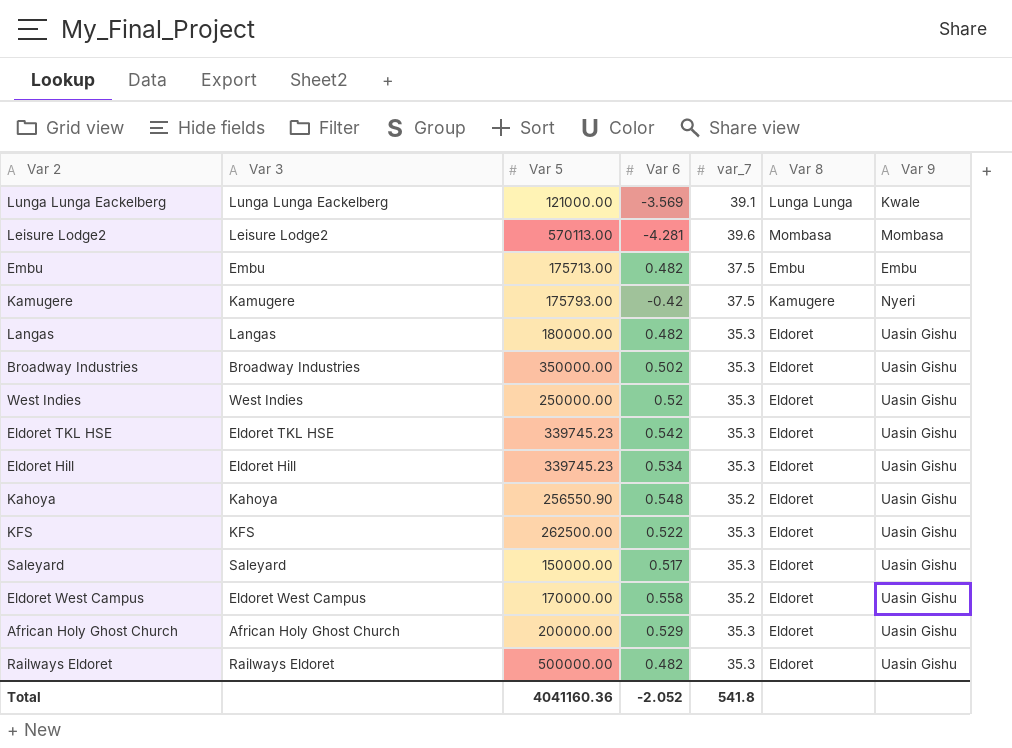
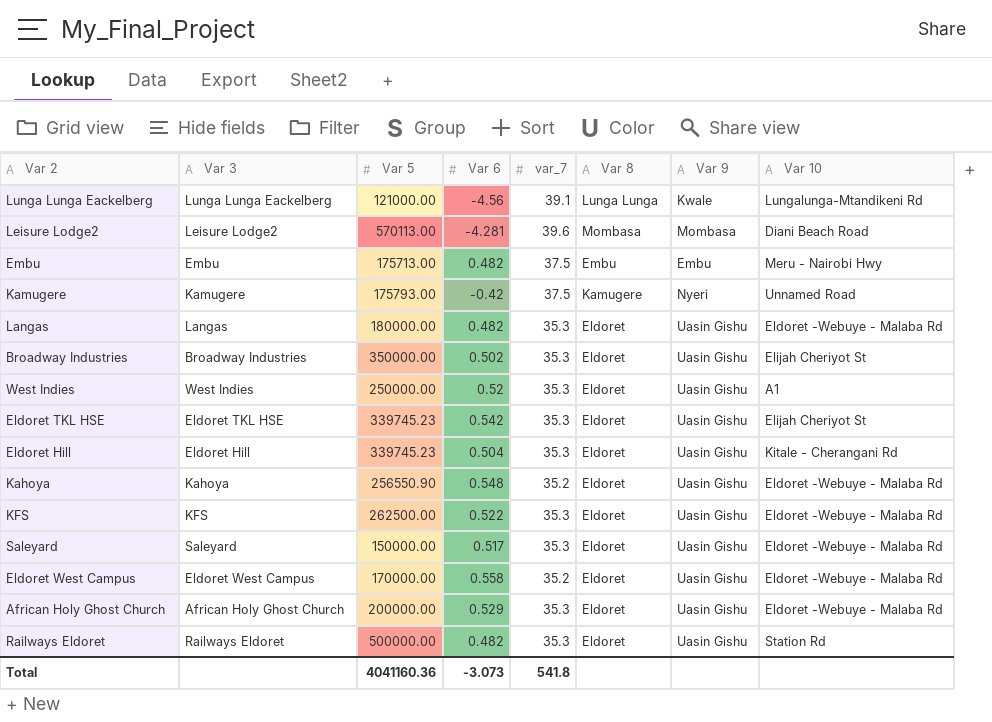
column Var 10 | position: none -> 8
Lunga Lunga Eackelberg | Var 6: -3.569 -> -4.56
Eldoret Hill | Var 6: 0.534 -> 0.504
Total | Var 6: -2.052 -> -3.073

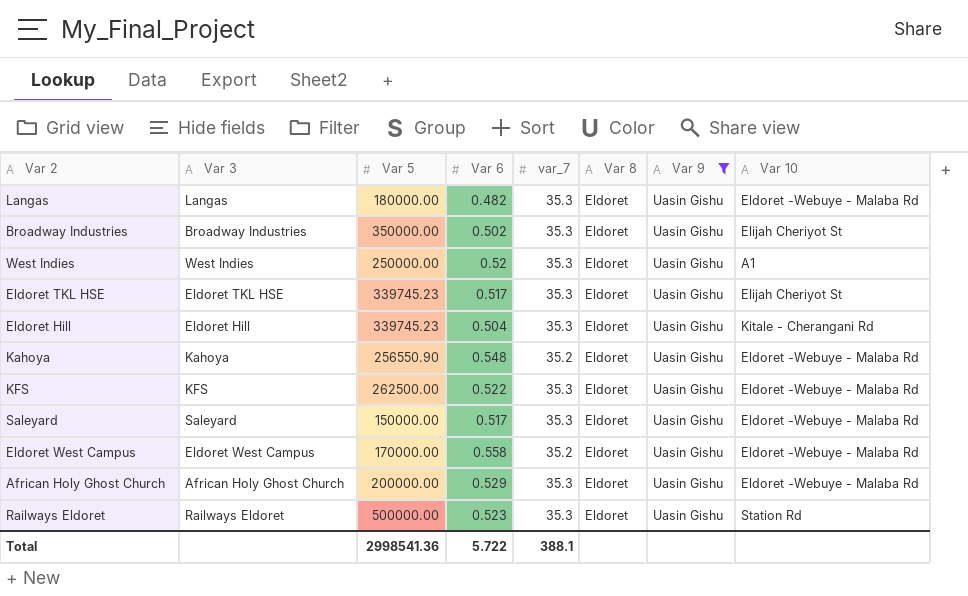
filter: none -> Var 9 = Uasin Gishu
Eldoret TKL HSE | Var 6: 0.542 -> 0.517
Railways Eldoret | Var 6: 0.482 -> 0.523
Total | Var 5: 4041160.36 -> 2998541.36
Total | Var 6: -3.073 -> 5.722
Total | var_7: 541.8 -> 388.1

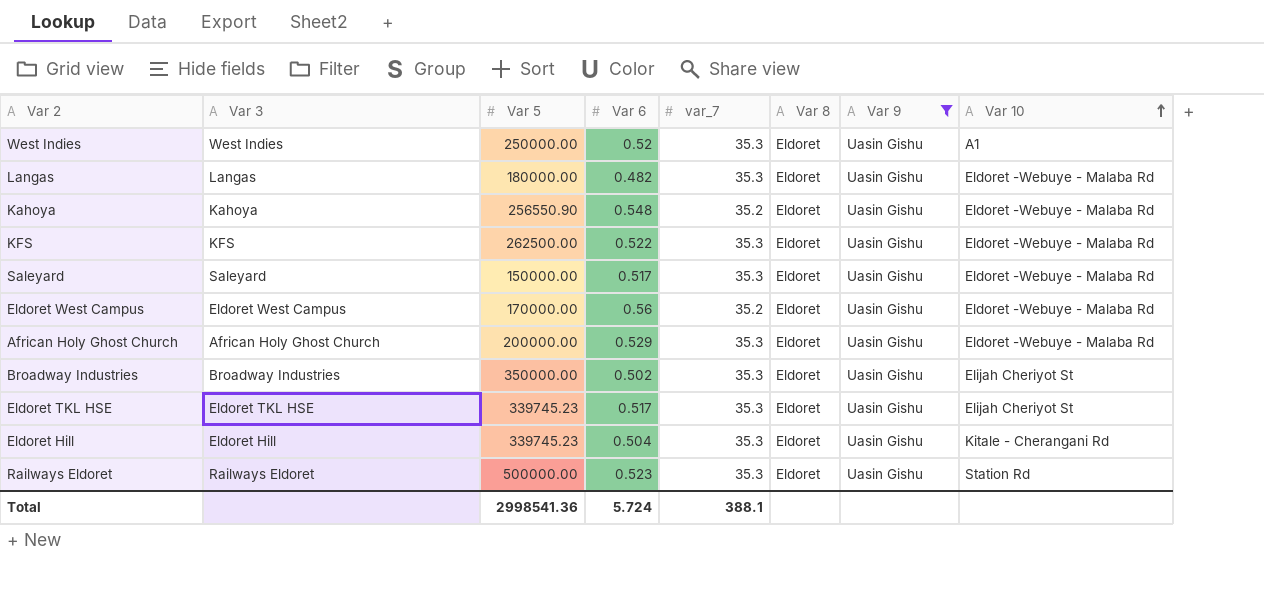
row order: none -> Var 10 ascending
Eldoret West Campus | Var 6: 0.558 -> 0.56
Total | Var 6: 5.722 -> 5.724

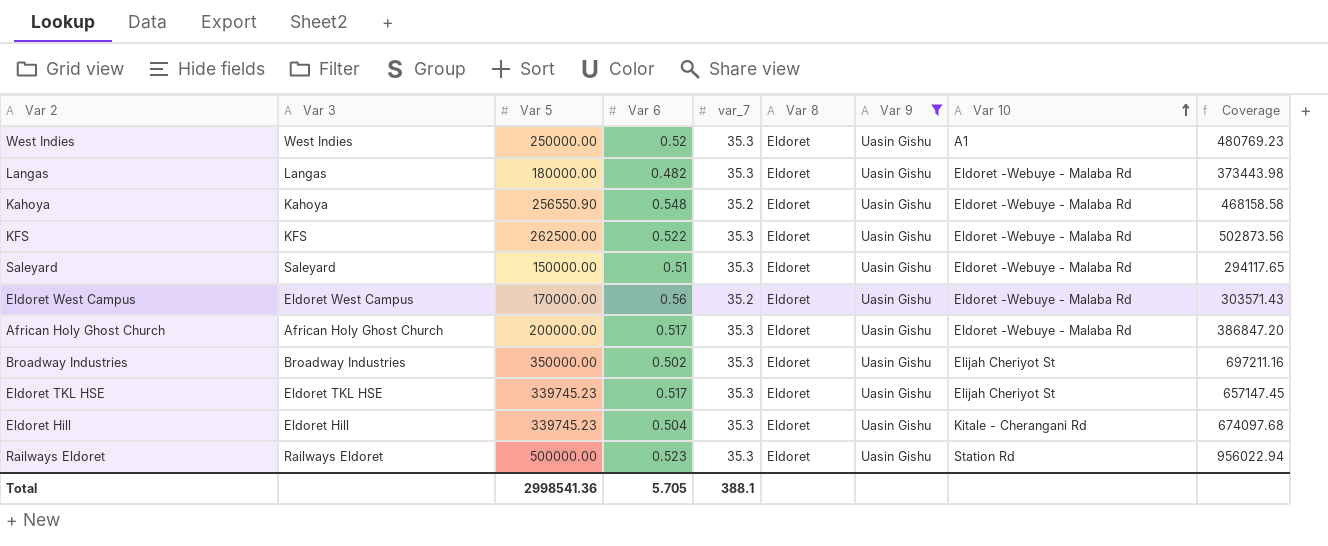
column Coverage | formula: none -> [Var 5] / [Var 6]
Saleyard | Var 6: 0.517 -> 0.51
African Holy Ghost Church | Var 6: 0.529 -> 0.517
Total | Var 6: 5.724 -> 5.705

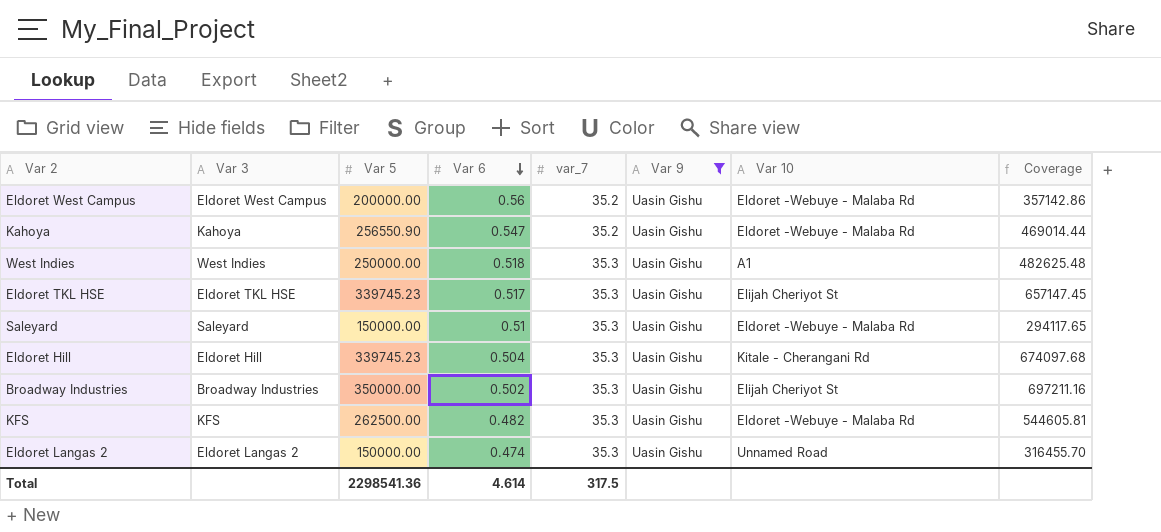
row order: Var 10 ascending -> Var 6 descending
column Var 8 | position: 6 -> none
row Langas: Langas | 180000.00 | 0.482 | 35.3 | Eldoret | Uasin Gishu | Eldoret -Webuye - Malaba Rd | 373443.98 -> none
row African Holy Ghost Church: African Holy Ghost Church | 200000.00 | 0.517 | 35.3 | Eldoret | Uasin Gishu | Eldoret -Webuye - Malaba Rd | 386847.20 -> none
row Railways Eldoret: Railways Eldoret | 500000.00 | 0.523 | 35.3 | Eldoret | Uasin Gishu | Station Rd | 956022.94 -> none
Eldoret West Campus | Var 5: 170000.00 -> 200000.00
Eldoret West Campus | Coverage: 303571.43 -> 357142.86
Kahoya | Var 6: 0.548 -> 0.547
Kahoya | Coverage: 468158.58 -> 469014.44
West Indies | Var 6: 0.52 -> 0.518
West Indies | Coverage: 480769.23 -> 482625.48
KFS | Var 6: 0.522 -> 0.482
KFS | Coverage: 502873.56 -> 544605.81
row Eldoret Langas 2: none -> Eldoret Langas 2 | 150000.00 | 0.474 | 35.3 | Uasin Gishu | Unnamed Road | 316455.70
Total | Var 5: 2998541.36 -> 2298541.36
Total | Var 6: 5.705 -> 4.614
Total | var_7: 388.1 -> 317.5

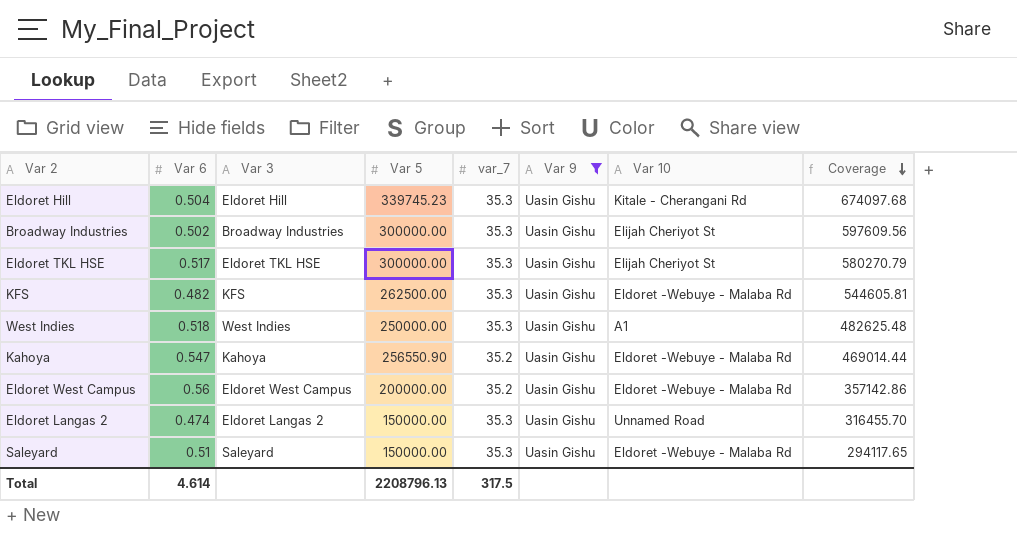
row order: Var 6 descending -> Coverage descending
column Var 6 | position: 4 -> 2
Broadway Industries | Var 5: 350000.00 -> 300000.00
Broadway Industries | Coverage: 697211.16 -> 597609.56
Eldoret TKL HSE | Var 5: 339745.23 -> 300000.00
Eldoret TKL HSE | Coverage: 657147.45 -> 580270.79
Total | Var 5: 2298541.36 -> 2208796.13

